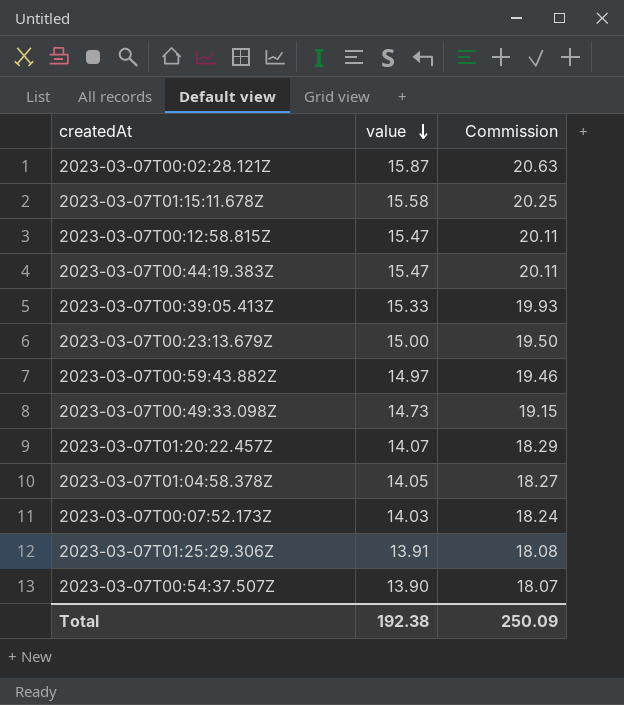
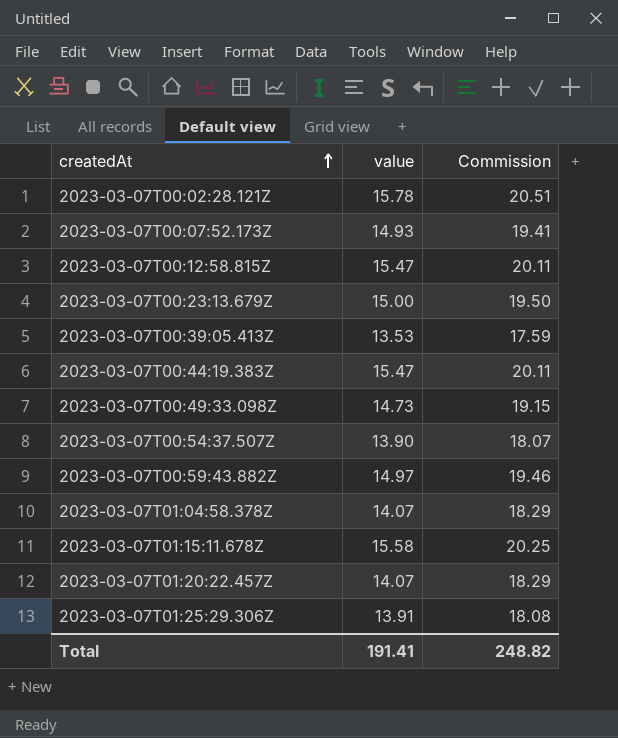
row order: value descending -> createdAt ascending
2023-03-07T00:02:28.121Z | value: 15.87 -> 15.78
2023-03-07T00:02:28.121Z | Commission: 20.63 -> 20.51
2023-03-07T00:07:52.173Z | value: 14.03 -> 14.93
2023-03-07T00:07:52.173Z | Commission: 18.24 -> 19.41
2023-03-07T00:39:05.413Z | value: 15.33 -> 13.53
2023-03-07T00:39:05.413Z | Commission: 19.93 -> 17.59
2023-03-07T01:04:58.378Z | value: 14.05 -> 14.07
2023-03-07T01:04:58.378Z | Commission: 18.27 -> 18.29
Total | value: 192.38 -> 191.41
Total | Commission: 250.09 -> 248.82

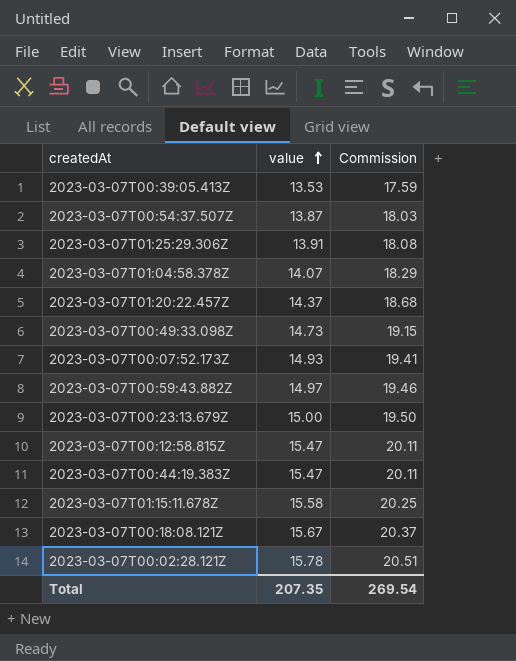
row order: createdAt ascending -> value ascending
2023-03-07T00:54:37.507Z | value: 13.90 -> 13.87
2023-03-07T00:54:37.507Z | Commission: 18.07 -> 18.03
2023-03-07T01:20:22.457Z | value: 14.07 -> 14.37
2023-03-07T01:20:22.457Z | Commission: 18.29 -> 18.68
row 2023-03-07T00:18:08.121Z: none -> 15.67 | 20.37
Total | value: 191.41 -> 207.35
Total | Commission: 248.82 -> 269.54

